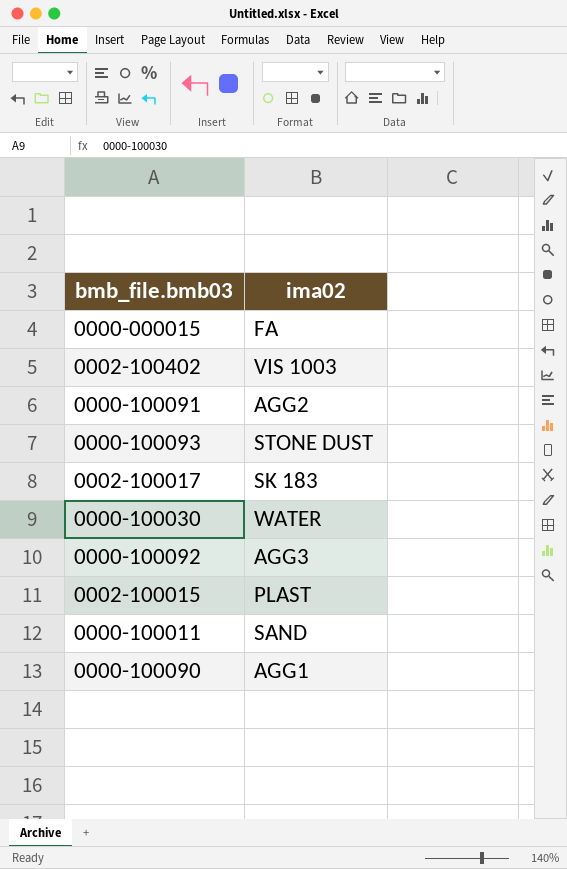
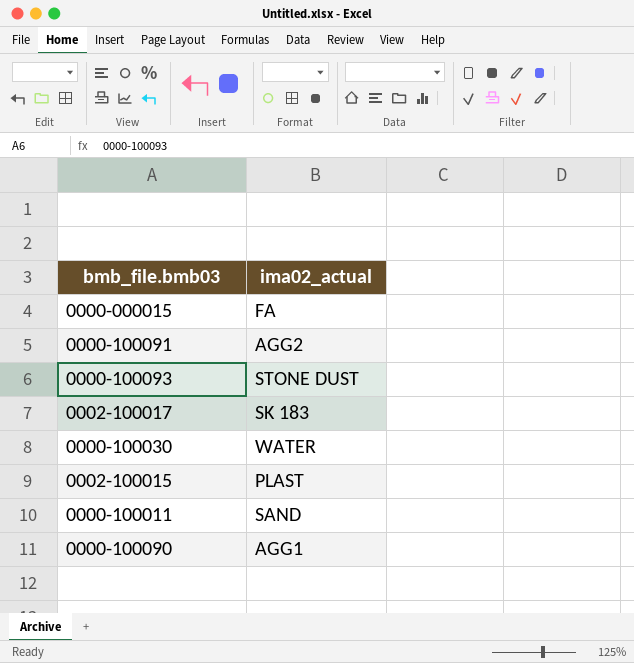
column name: ima02 -> ima02_actual
row 0002-100402: VIS 1003 -> none
row 0000-100092: AGG3 -> none

